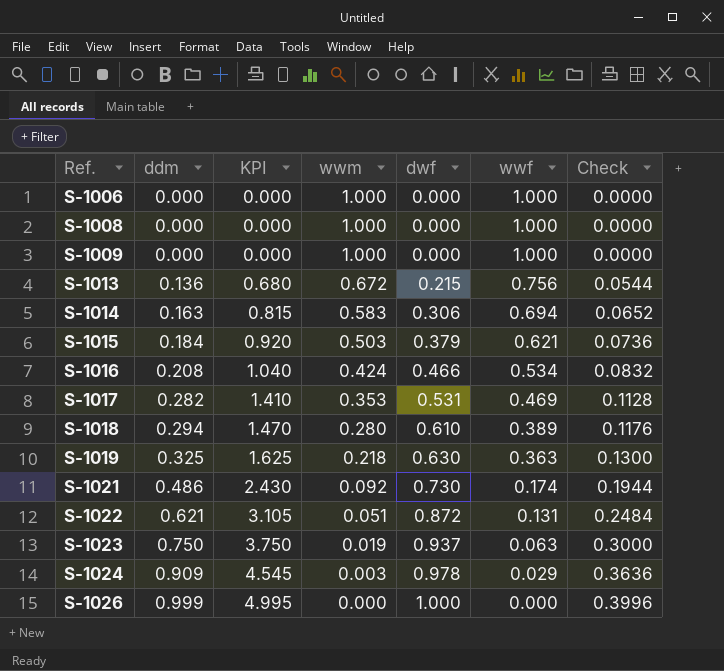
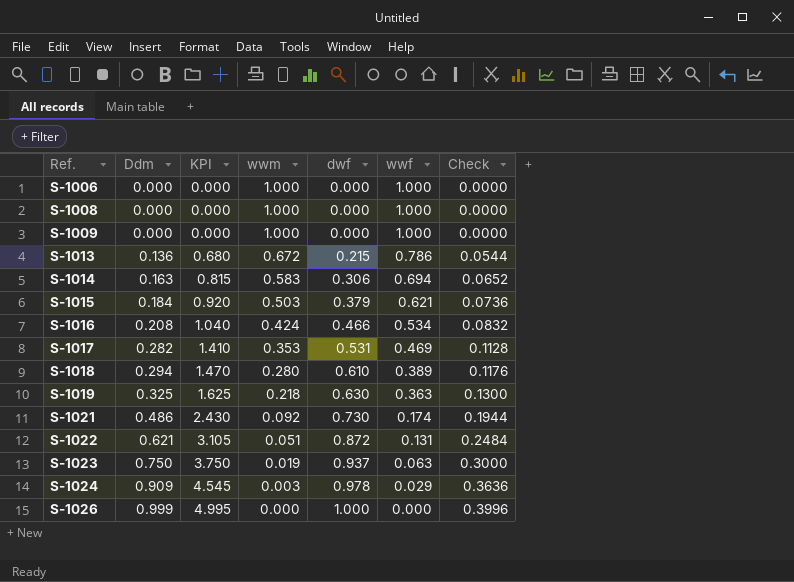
column name: ddm -> Ddm
S-1013 | wwf: 0.756 -> 0.786

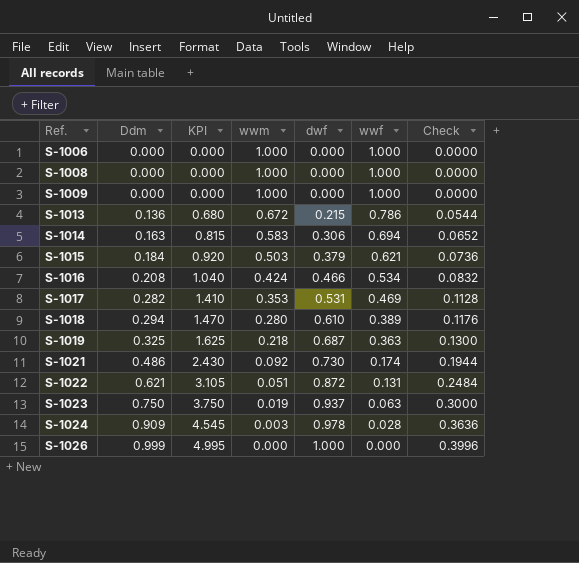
S-1019 | dwf: 0.630 -> 0.687
S-1024 | wwf: 0.029 -> 0.028

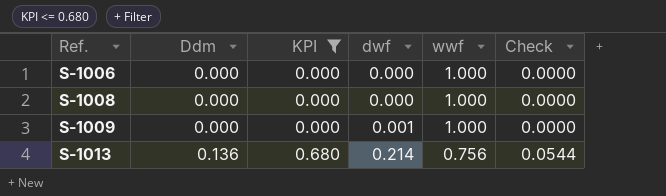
filter: none -> KPI <= 0.680
column wwm | position: 4 -> none
S-1009 | dwf: 0.000 -> 0.001
S-1013 | dwf: 0.215 -> 0.214
S-1013 | wwf: 0.786 -> 0.756

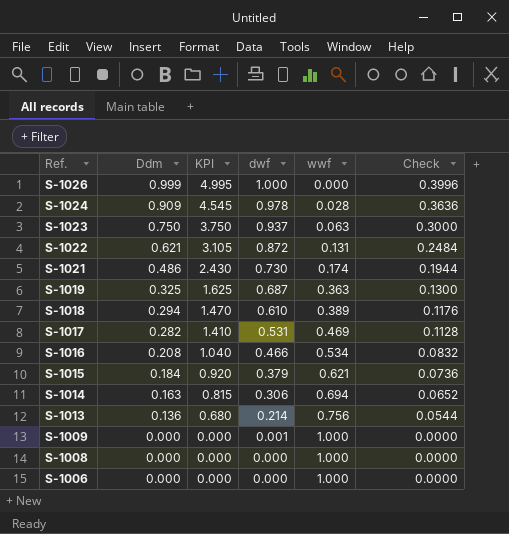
filter: KPI <= 0.680 -> none
row order: Ref. ascending -> Ref. descending

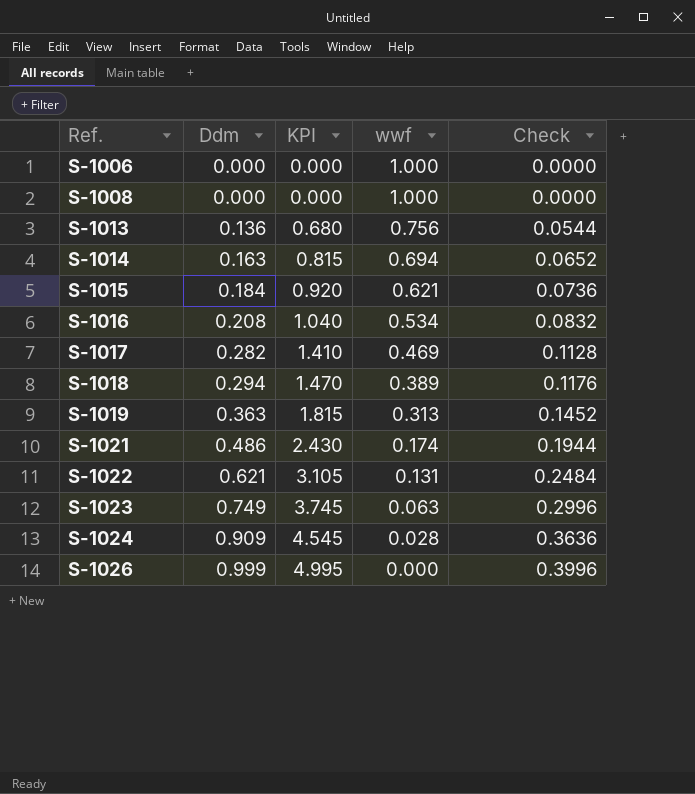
row order: Ref. descending -> Ref. ascending
column dwf | position: 4 -> none
row S-1009: 0.000 | 0.000 | 0.001 | 1.000 | 0.0000 -> none
S-1019 | Ddm: 0.325 -> 0.363
S-1019 | KPI: 1.625 -> 1.815
S-1019 | wwf: 0.363 -> 0.313
S-1019 | Check: 0.1300 -> 0.1452
S-1023 | Ddm: 0.750 -> 0.749
S-1023 | KPI: 3.750 -> 3.745
S-1023 | Check: 0.3000 -> 0.2996

